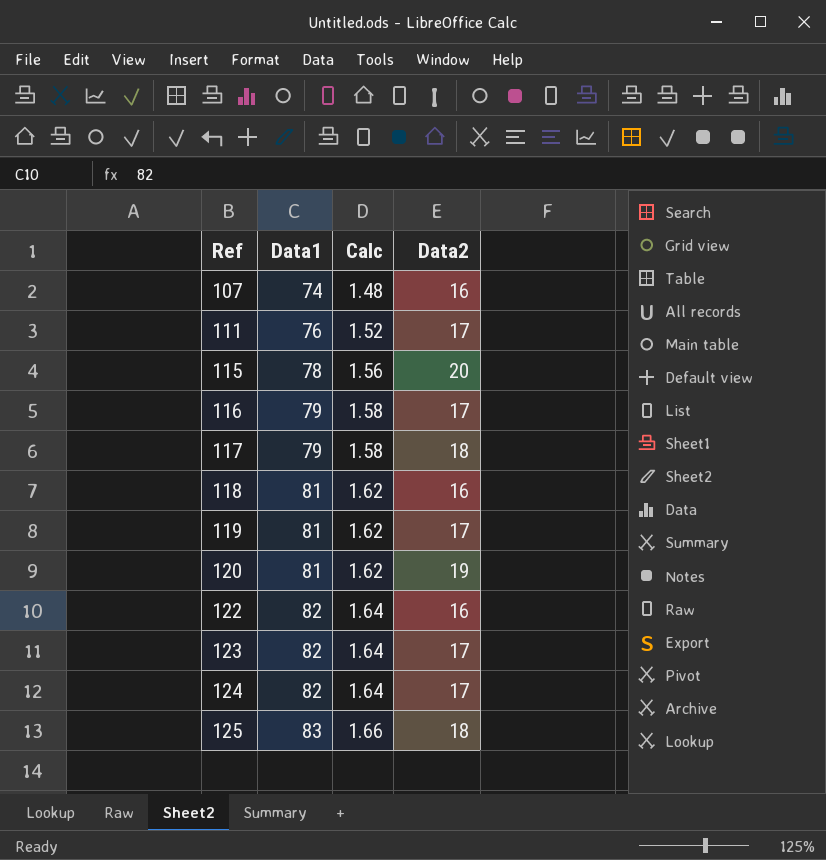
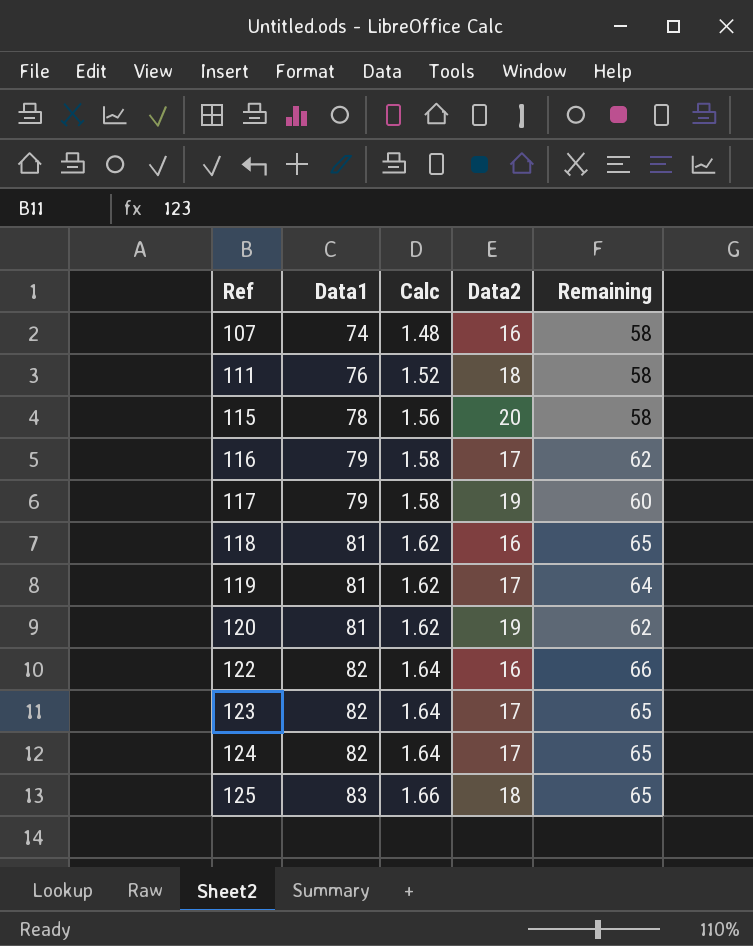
column Remaining | formula: none -> [Data1] - [Data2]
111 | Data2: 17 -> 18
117 | Data2: 18 -> 19

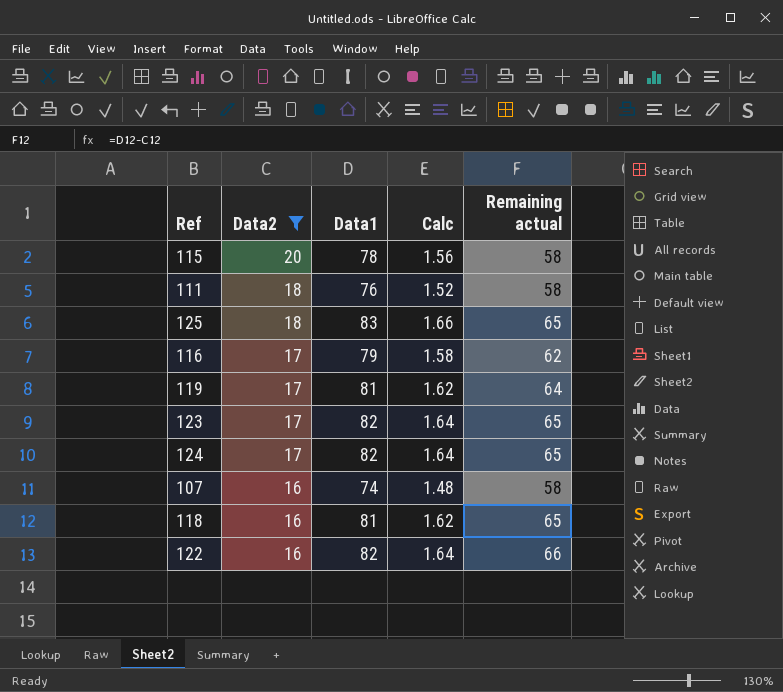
filter: none -> Data2 != 19
row order: Ref ascending -> Data2 descending
column Data2 | position: 4 -> 2
column name: Remaining -> Remaining actual

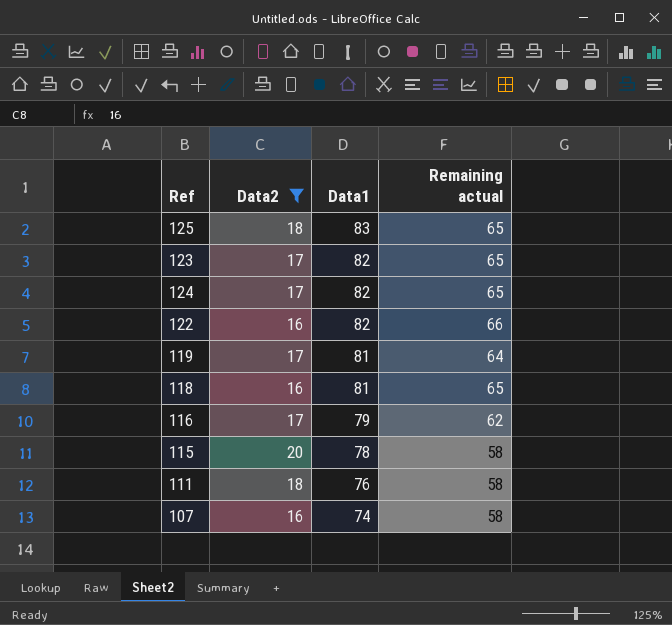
row order: Data2 descending -> Data1 descending
column Calc | formula: [Data1] * 0.02 -> none

